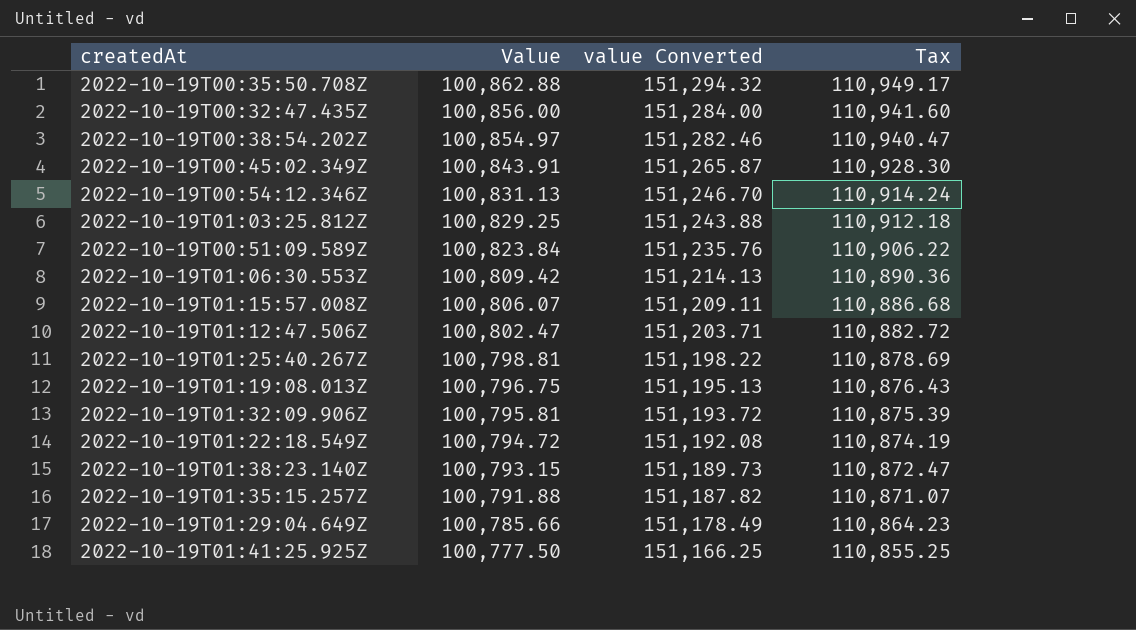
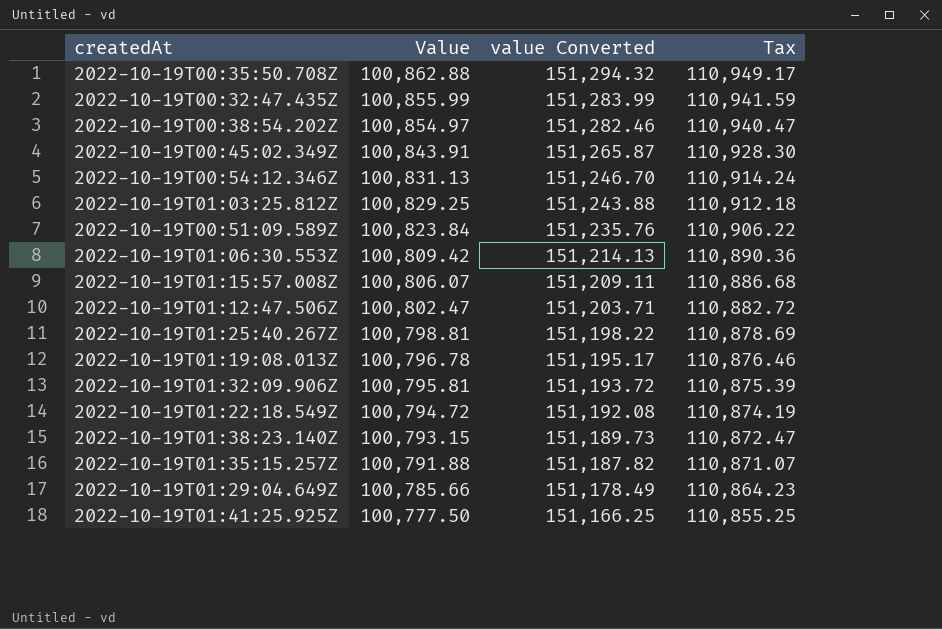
2022-10-19T00:32:47.435Z | Value: 100,856.00 -> 100,855.99
2022-10-19T00:32:47.435Z | value Converted: 151,284.00 -> 151,283.99
2022-10-19T00:32:47.435Z | Tax: 110,941.60 -> 110,941.59
2022-10-19T01:19:08.013Z | Value: 100,796.75 -> 100,796.78
2022-10-19T01:19:08.013Z | value Converted: 151,195.13 -> 151,195.17
2022-10-19T01:19:08.013Z | Tax: 110,876.43 -> 110,876.46

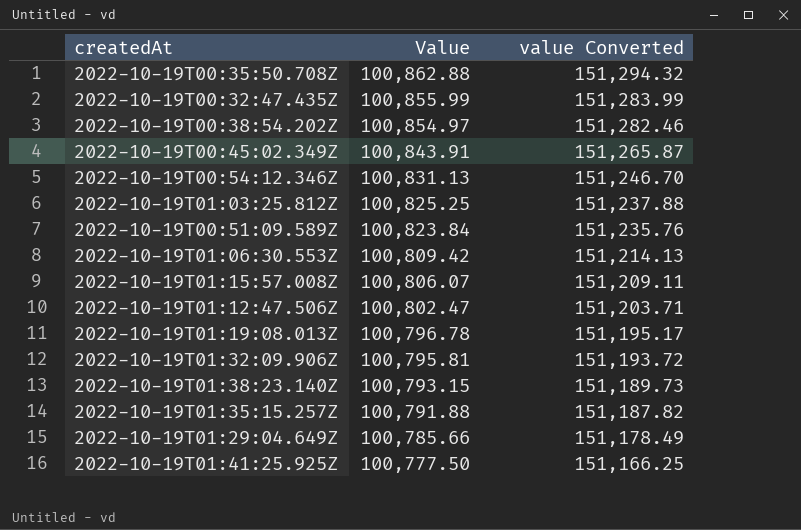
column Tax | formula: [Value] * 1.1 -> none
row 2022-10-19T01:25:40.267Z: 100,798.81 | 151,198.22 | 110,878.69 -> none
row 2022-10-19T01:22:18.549Z: 100,794.72 | 151,192.08 | 110,874.19 -> none
2022-10-19T01:03:25.812Z | Value: 100,829.25 -> 100,825.25
2022-10-19T01:03:25.812Z | value Converted: 151,243.88 -> 151,237.88

